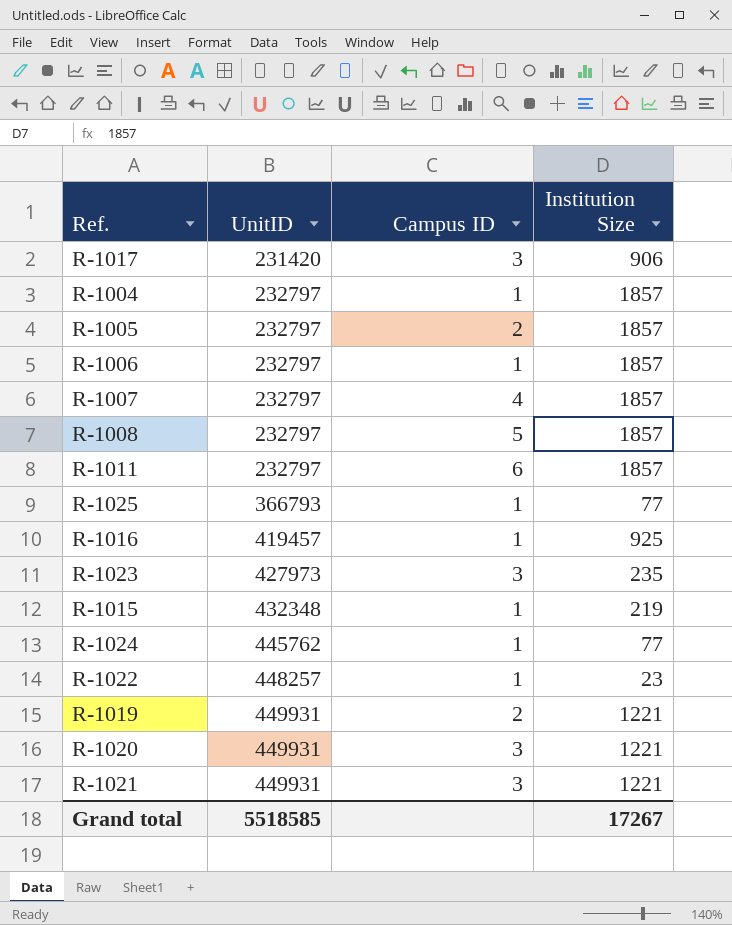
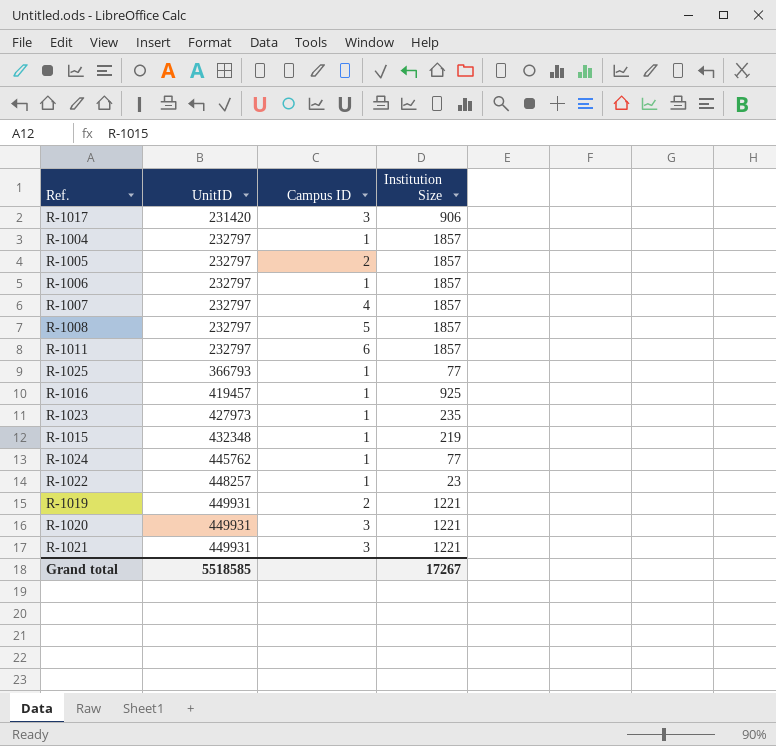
R-1023 | Campus ID: 3 -> 1

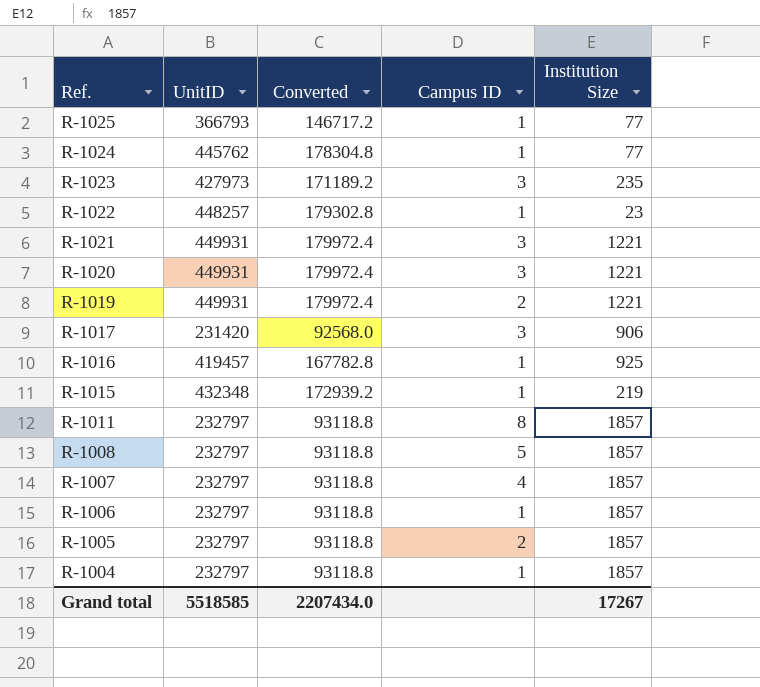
row order: UnitID ascending -> Ref. descending
column Converted | formula: none -> [UnitID] * 0.4
R-1023 | Campus ID: 1 -> 3
R-1011 | Campus ID: 6 -> 8

